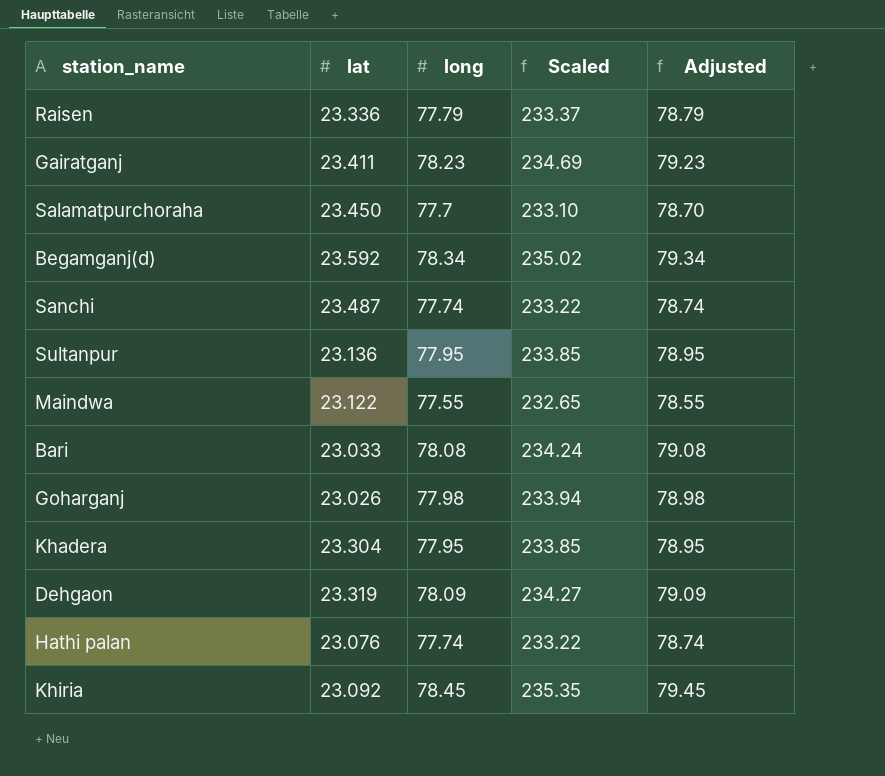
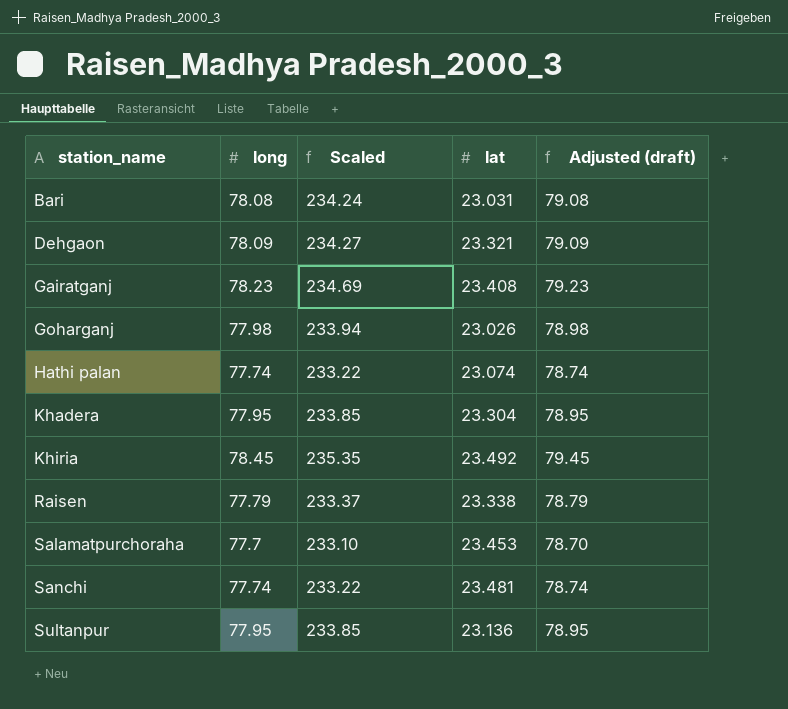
row order: none -> station_name ascending
column lat | position: 2 -> 4
column name: Adjusted -> Adjusted (draft)
row Begamganj(d): 23.592 | 78.34 | 235.02 | 79.34 -> none
row Maindwa: 23.122 | 77.55 | 232.65 | 78.55 -> none
Bari | lat: 23.033 -> 23.031
Dehgaon | lat: 23.319 -> 23.321
Gairatganj | lat: 23.411 -> 23.408
Hathi palan | lat: 23.076 -> 23.074
Khiria | lat: 23.092 -> 23.492
Raisen | lat: 23.336 -> 23.338
Salamatpurchoraha | lat: 23.450 -> 23.453
Sanchi | lat: 23.487 -> 23.481

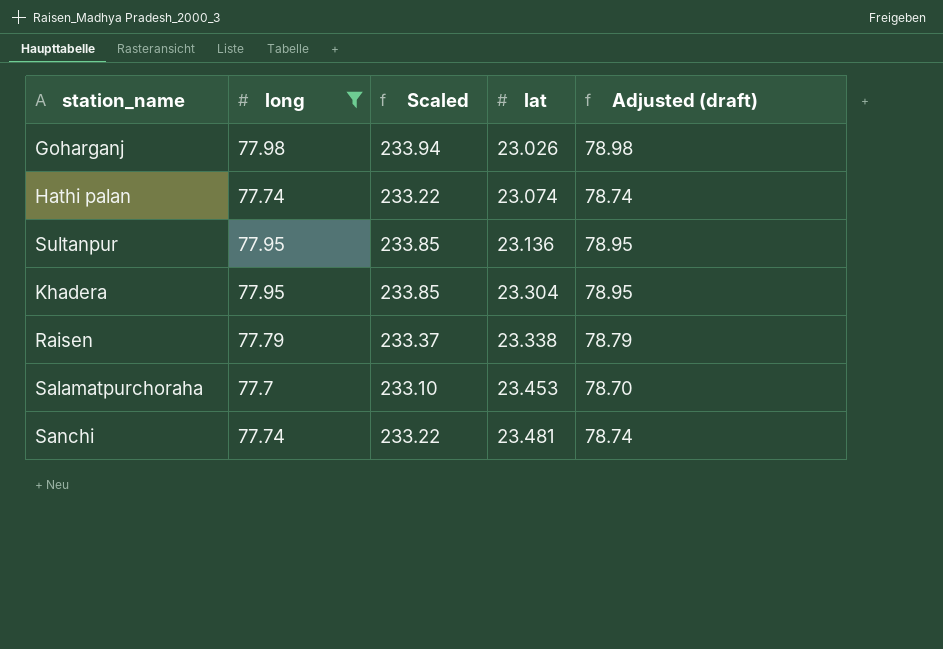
filter: none -> long <= 77.98
row order: station_name ascending -> lat ascending

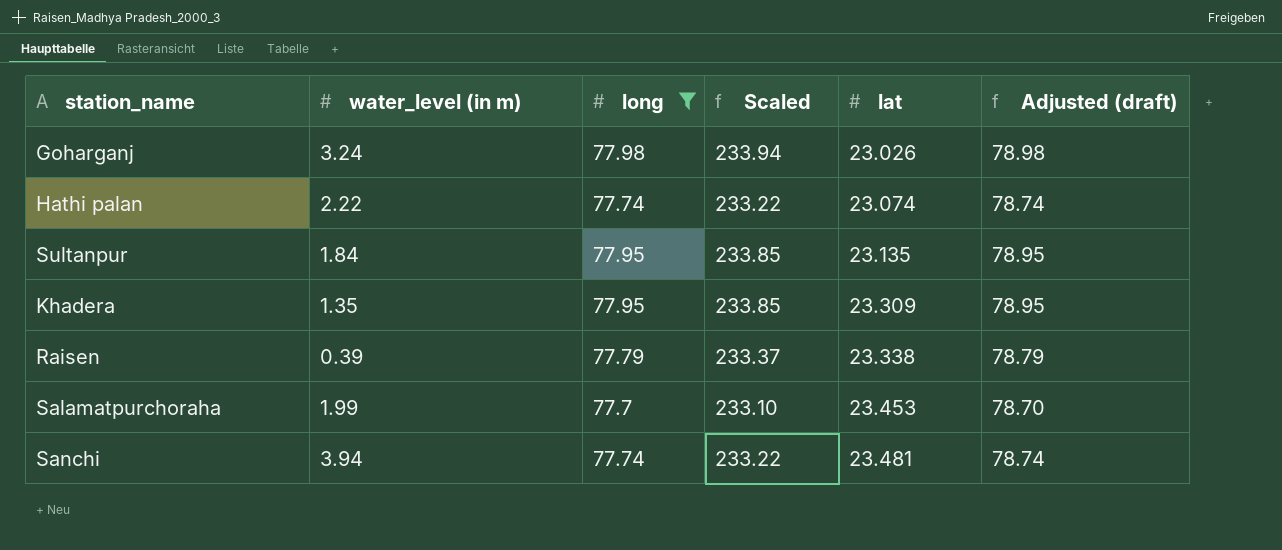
column water_level (in m) | position: none -> 2
Sultanpur | lat: 23.136 -> 23.135
Khadera | lat: 23.304 -> 23.309

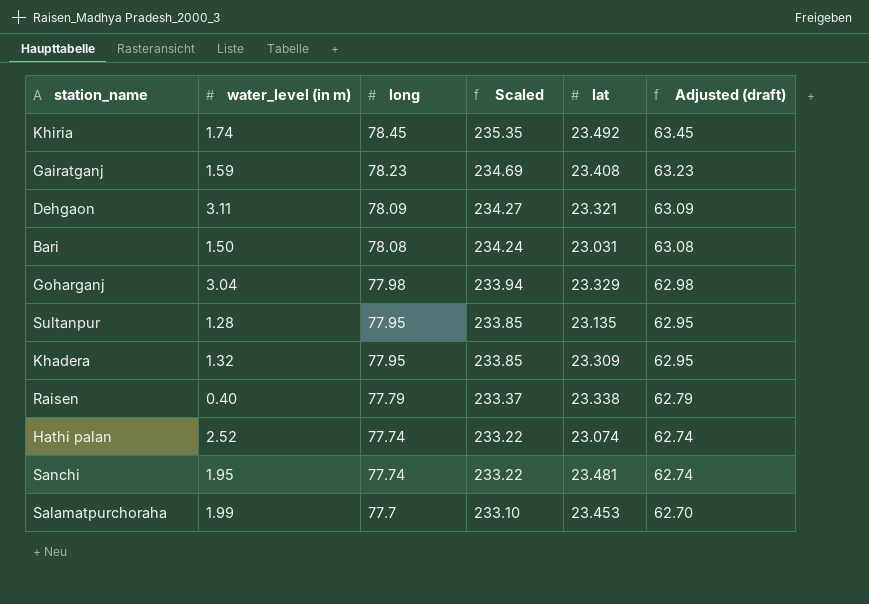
filter: long <= 77.98 -> none
row order: lat ascending -> long descending
column Adjusted (draft) | formula: [long] + 1 -> [long] - 15
Goharganj | water_level (in m): 3.24 -> 3.04
Goharganj | lat: 23.026 -> 23.329
Sultanpur | water_level (in m): 1.84 -> 1.28
Khadera | water_level (in m): 1.35 -> 1.32
Raisen | water_level (in m): 0.39 -> 0.40
Hathi palan | water_level (in m): 2.22 -> 2.52
Sanchi | water_level (in m): 3.94 -> 1.95

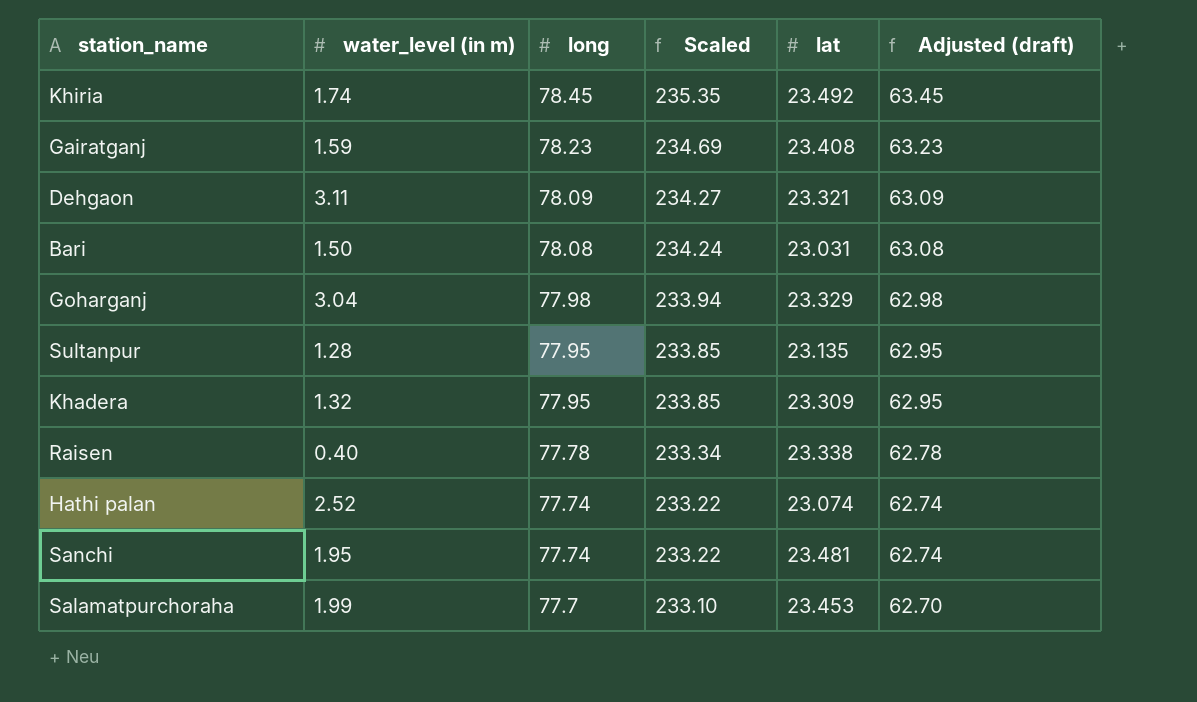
Raisen | long: 77.79 -> 77.78
Raisen | Scaled: 233.37 -> 233.34
Raisen | Adjusted (draft): 62.79 -> 62.78

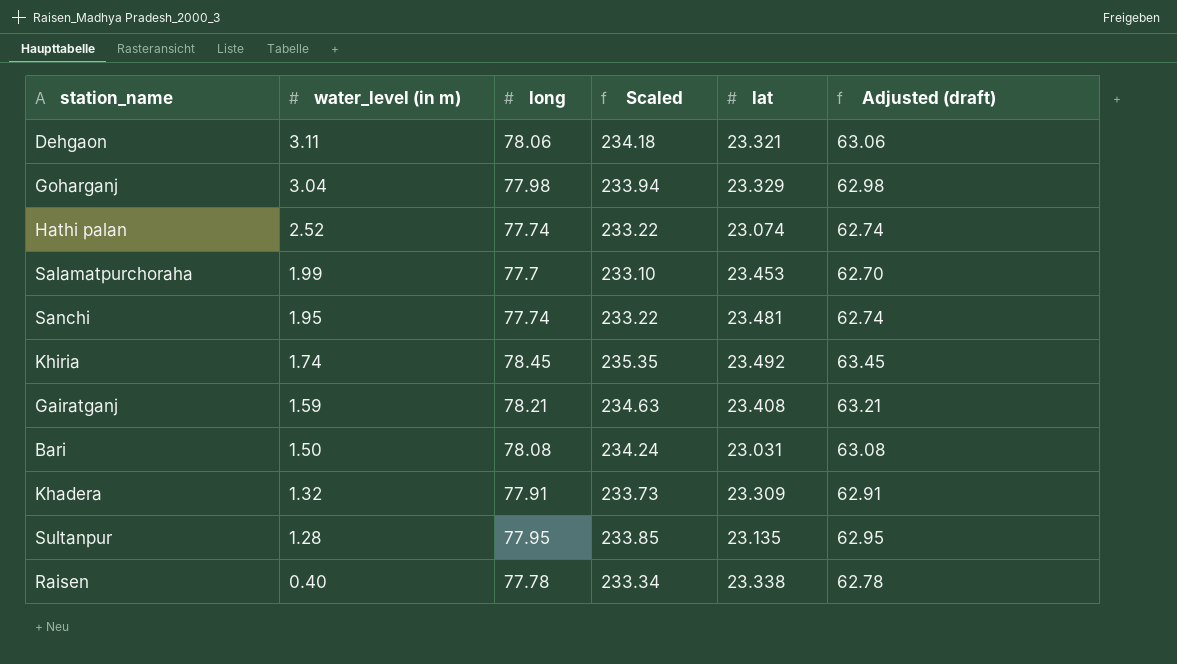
row order: long descending -> water_level (in m) descending
Dehgaon | long: 78.09 -> 78.06
Dehgaon | Scaled: 234.27 -> 234.18
Dehgaon | Adjusted (draft): 63.09 -> 63.06
Gairatganj | long: 78.23 -> 78.21
Gairatganj | Scaled: 234.69 -> 234.63
Gairatganj | Adjusted (draft): 63.23 -> 63.21
Khadera | long: 77.95 -> 77.91
Khadera | Scaled: 233.85 -> 233.73
Khadera | Adjusted (draft): 62.95 -> 62.91

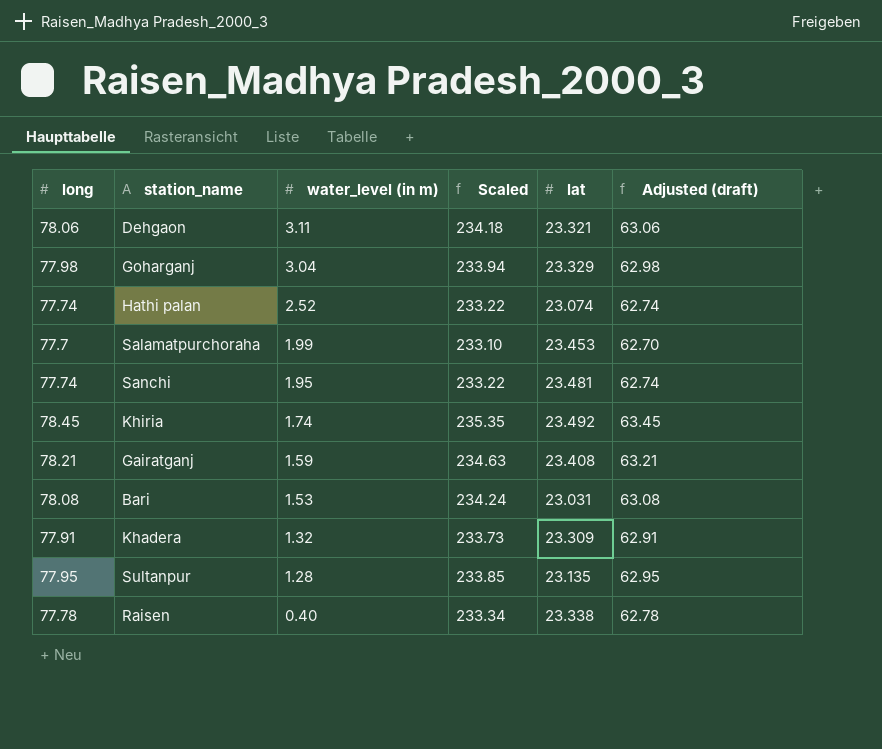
column long | position: 3 -> 1
Bari | water_level (in m): 1.50 -> 1.53

